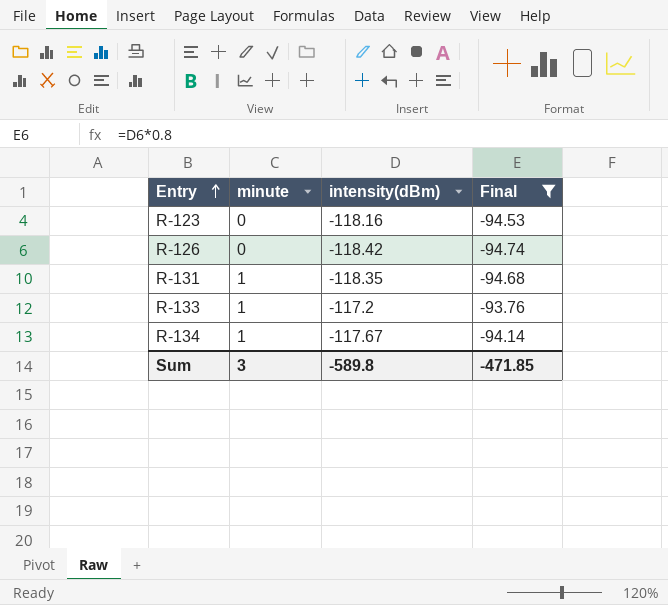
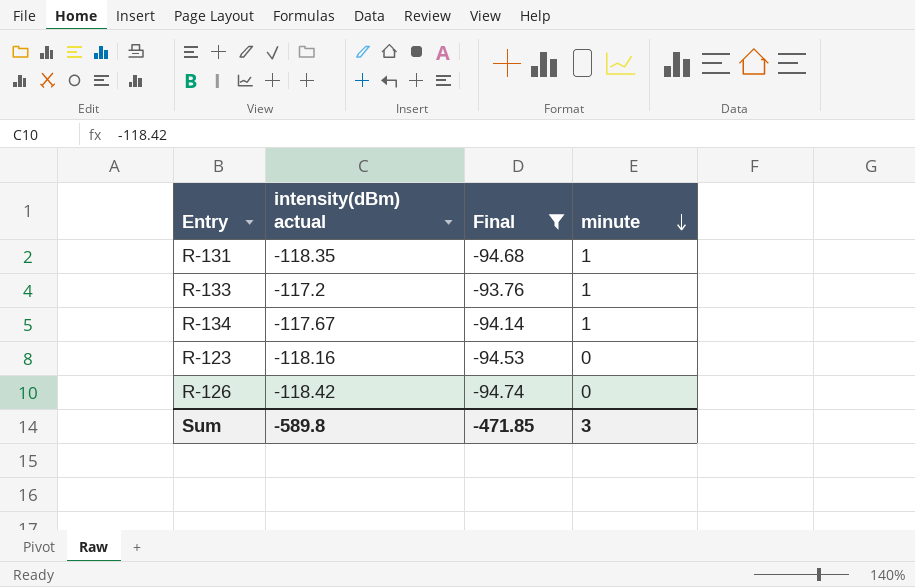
row order: Entry ascending -> minute descending
column name: intensity(dBm) -> intensity(dBm) actual
column minute | position: 2 -> 4

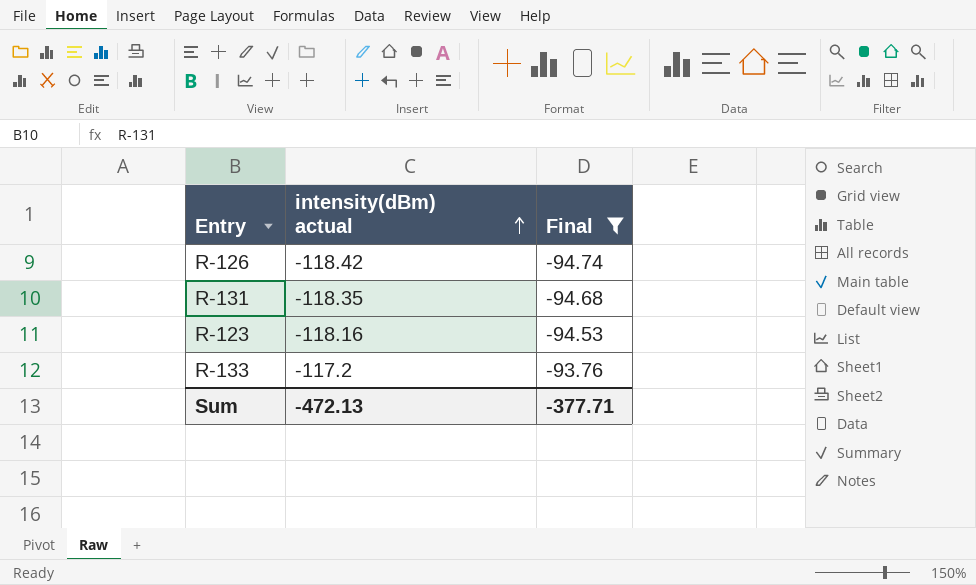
row order: minute descending -> intensity(dBm) actual ascending
column minute | position: 4 -> none
row R-134: -117.67 | -94.14 | 1 -> none
Sum | intensity(dBm) actual: -589.8 -> -472.13
Sum | Final: -471.85 -> -377.71

